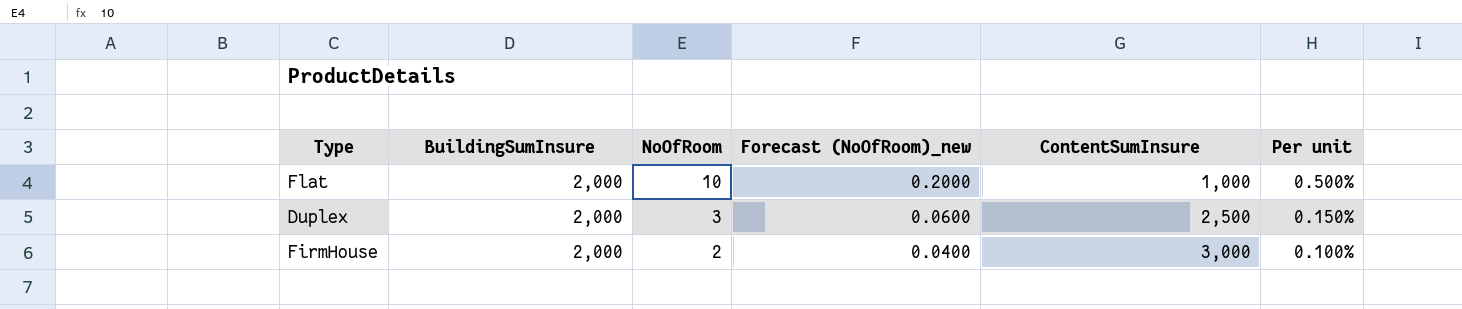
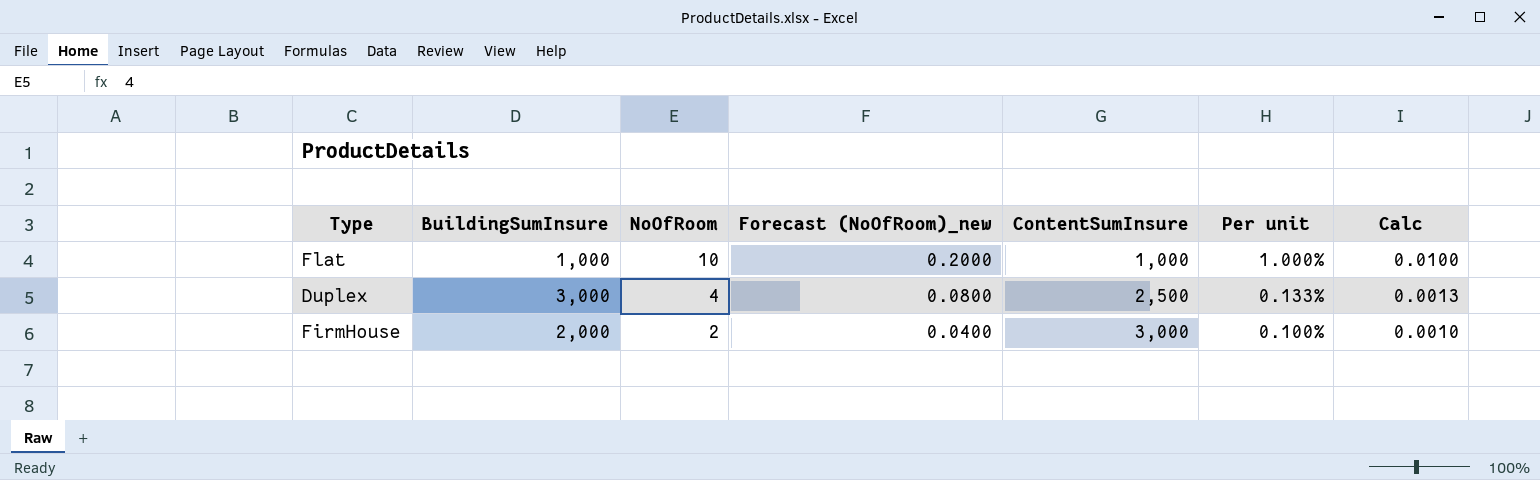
column Calc | formula: none -> [NoOfRoom] / [BuildingSumInsure]
Flat | BuildingSumInsure: 2,000 -> 1,000
Flat | Per unit: 0.500% -> 1.000%
Duplex | BuildingSumInsure: 2,000 -> 3,000
Duplex | NoOfRoom: 3 -> 4
Duplex | Forecast (NoOfRoom)_new: 0.0600 -> 0.0800
Duplex | Per unit: 0.150% -> 0.133%

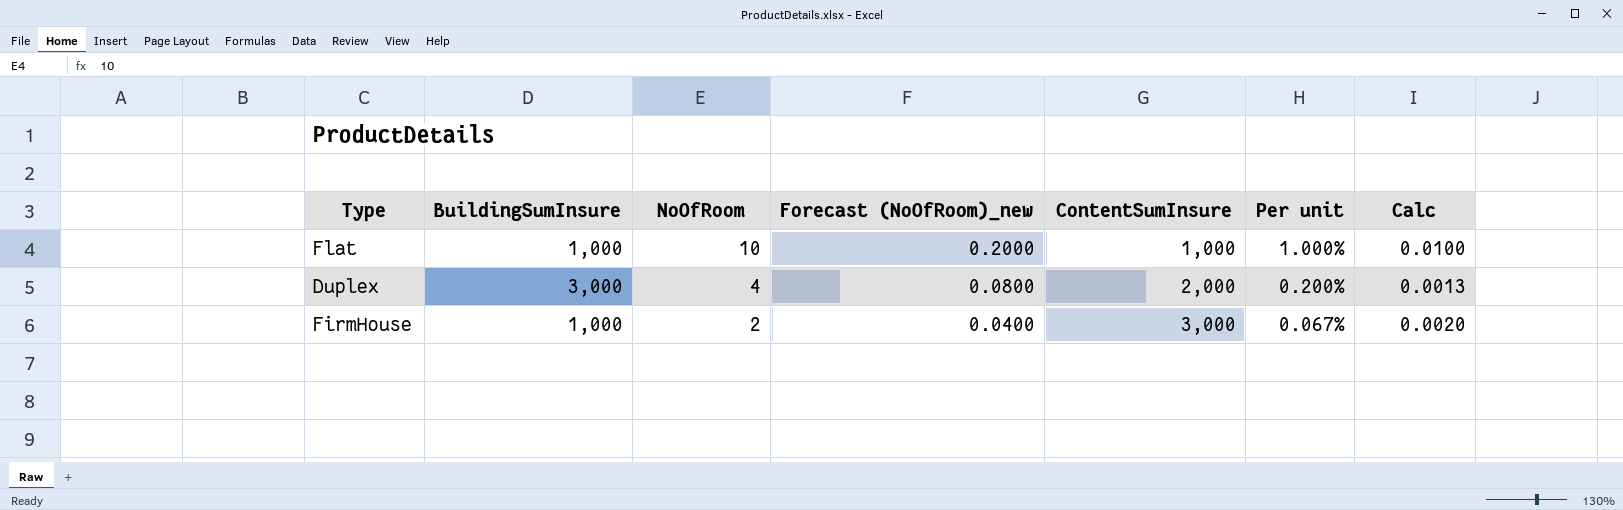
column Per unit | formula: [NoOfRoom] / [BuildingSumInsure] -> [NoOfRoom] / [ContentSumInsure]
Duplex | ContentSumInsure: 2,500 -> 2,000
FirmHouse | BuildingSumInsure: 2,000 -> 1,000
FirmHouse | Calc: 0.0010 -> 0.0020

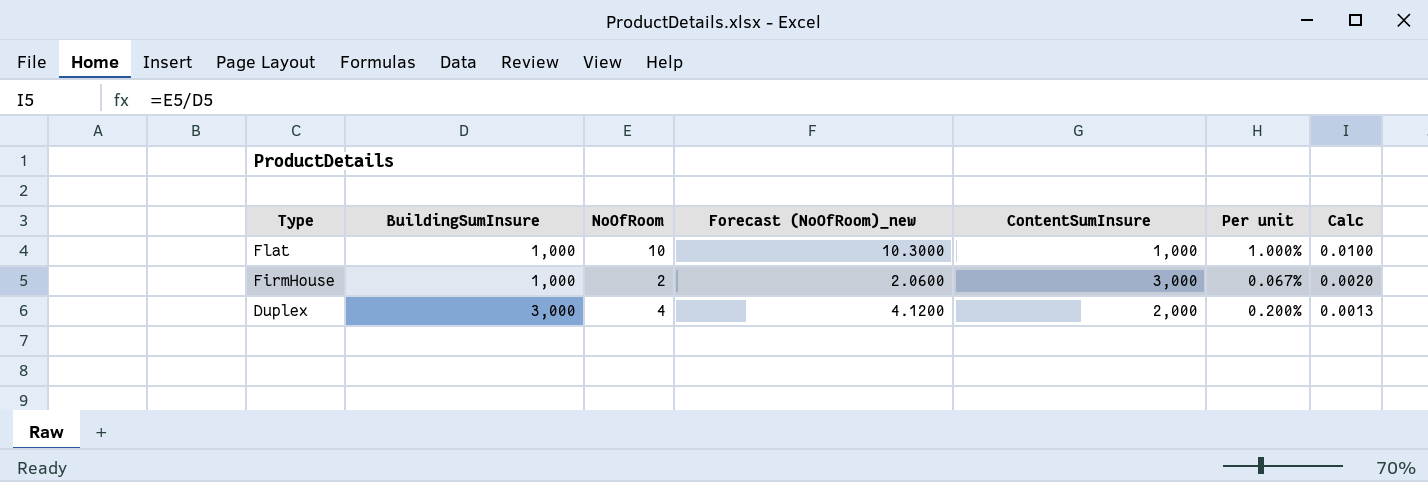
row order: NoOfRoom descending -> Type descending
column Forecast (NoOfRoom)_new | formula: [NoOfRoom] * 0.02 -> [NoOfRoom] * 1.03

